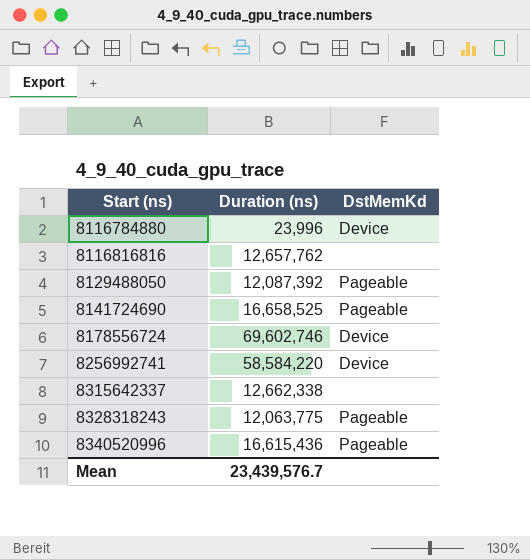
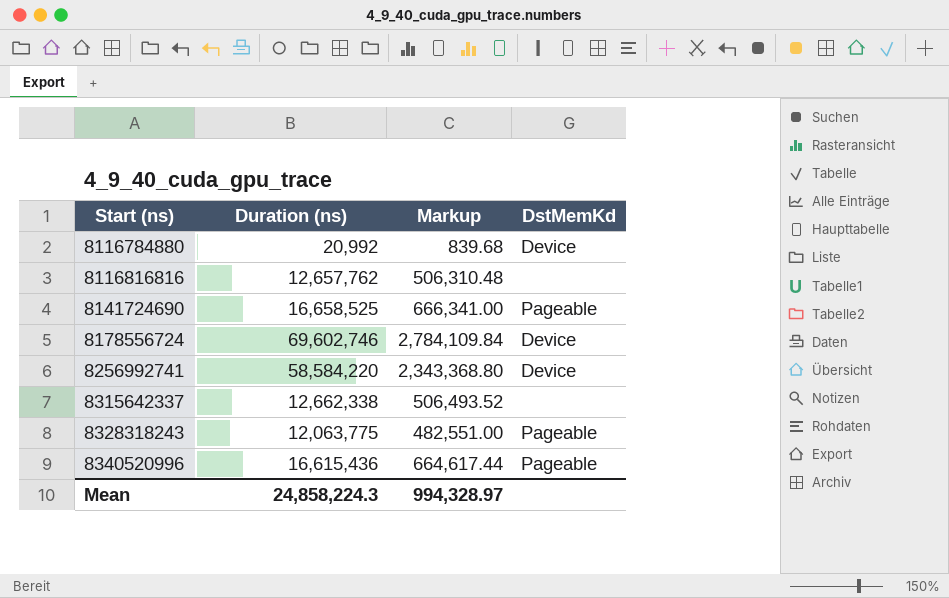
column Markup | formula: none -> [Duration (ns)] * 0.04
row 8129488050: 12,087,392 | Pageable -> none
8116784880 | Duration (ns): 23,996 -> 20,992
Mean | Duration (ns): 23,439,576.7 -> 24,858,224.3

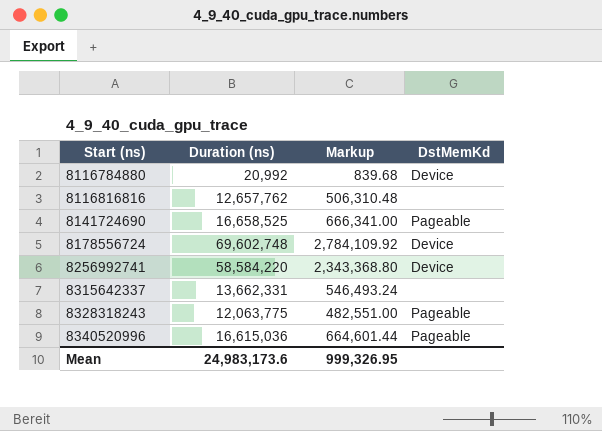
8178556724 | Duration (ns): 69,602,746 -> 69,602,748
8178556724 | Markup: 2,784,109.84 -> 2,784,109.92
8315642337 | Duration (ns): 12,662,338 -> 13,662,331
8315642337 | Markup: 506,493.52 -> 546,493.24
8340520996 | Duration (ns): 16,615,436 -> 16,615,036
8340520996 | Markup: 664,617.44 -> 664,601.44
Mean | Duration (ns): 24,858,224.3 -> 24,983,173.6
Mean | Markup: 994,328.97 -> 999,326.95

